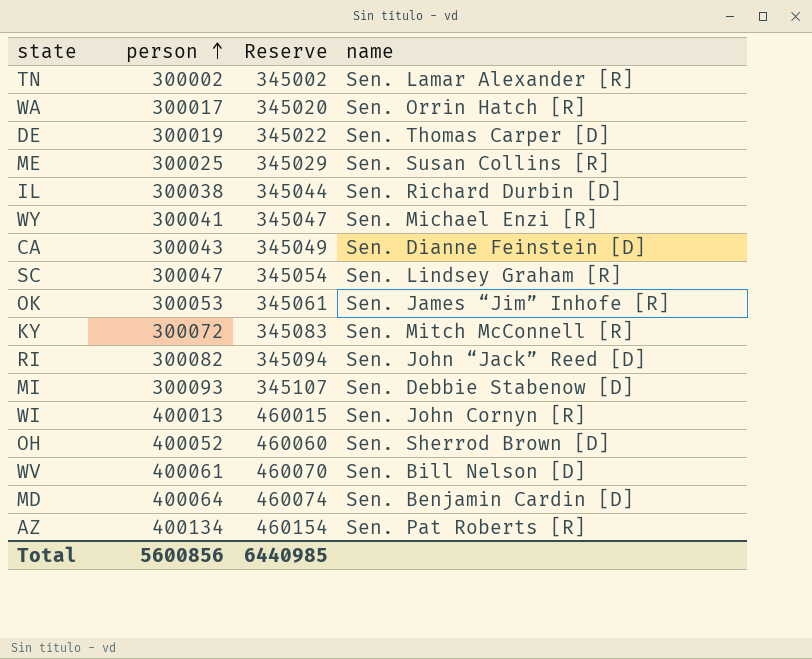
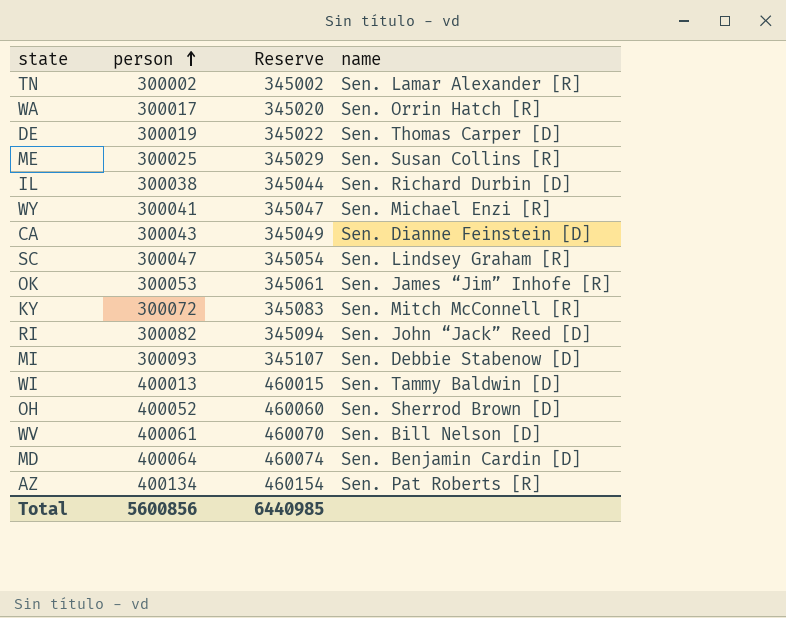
WI | name: Sen. John Cornyn [R] -> Sen. Tammy Baldwin [D]

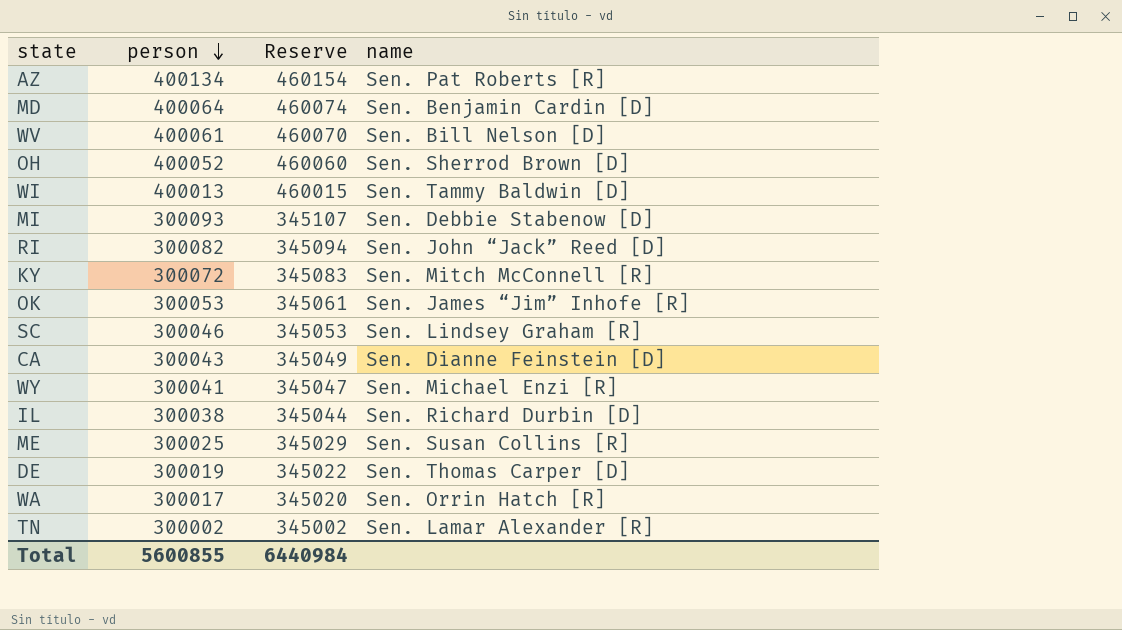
row order: person ascending -> person descending
SC | person: 300047 -> 300046
SC | Reserve: 345054 -> 345053
Total | person: 5600856 -> 5600855
Total | Reserve: 6440985 -> 6440984

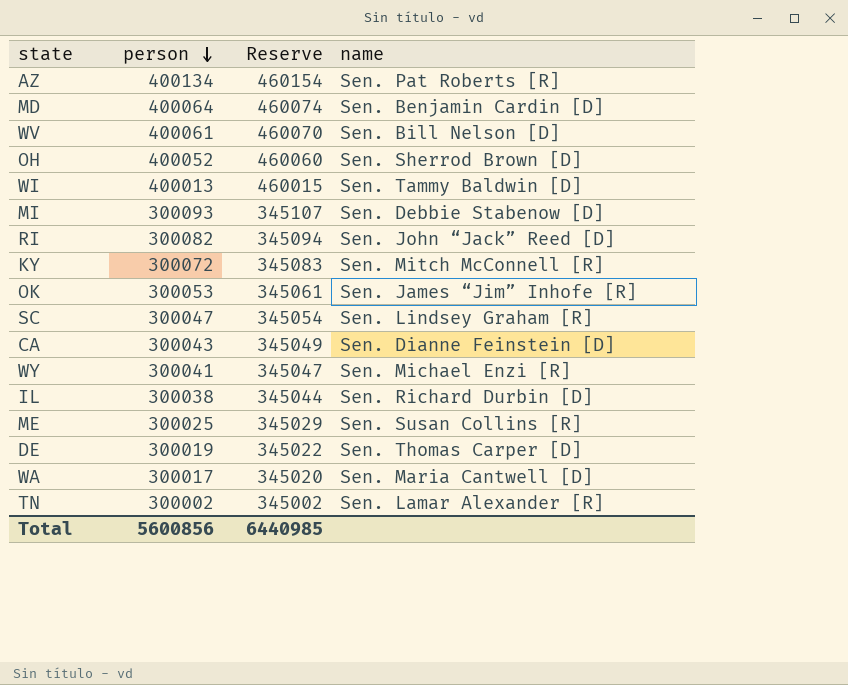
SC | person: 300046 -> 300047
SC | Reserve: 345053 -> 345054
WA | name: Sen. Orrin Hatch [R] -> Sen. Maria Cantwell [D]
Total | person: 5600855 -> 5600856
Total | Reserve: 6440984 -> 6440985

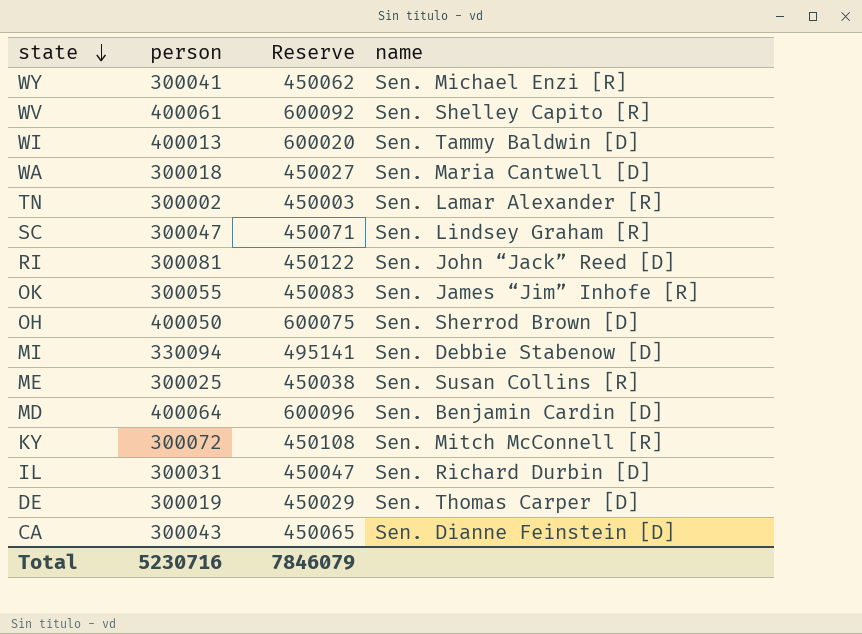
row order: person descending -> state descending
column Reserve | formula: [person] * 1.15 -> [person] * 1.5
row AZ: 400134 | 460154 | Sen. Pat Roberts [R] -> none
WV | name: Sen. Bill Nelson [D] -> Sen. Shelley Capito [R]
WA | person: 300017 -> 300018
RI | person: 300082 -> 300081
OK | person: 300053 -> 300055
OH | person: 400052 -> 400050
MI | person: 300093 -> 330094
IL | person: 300038 -> 300031
Total | person: 5600856 -> 5230716
Total | Reserve: 6440985 -> 7846079

